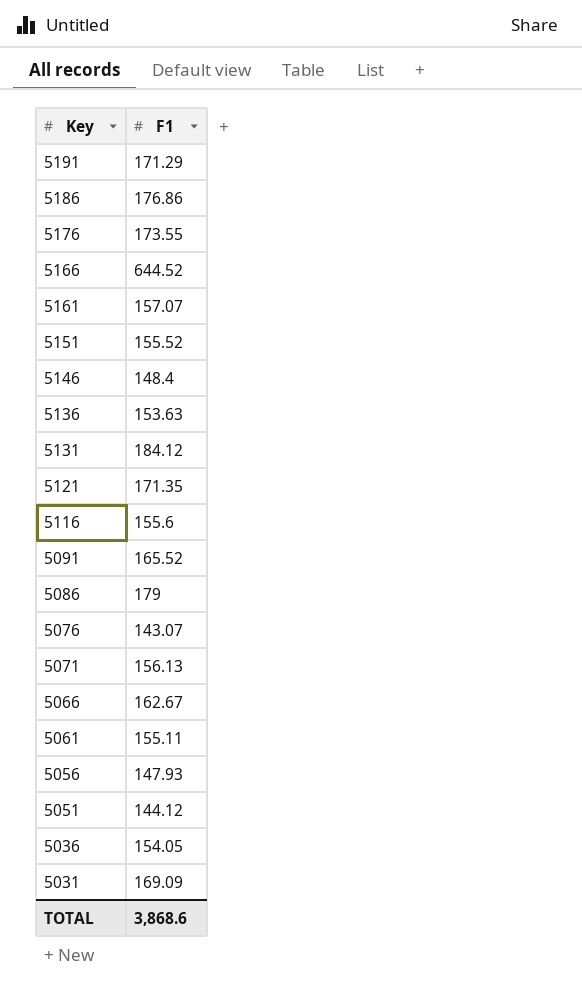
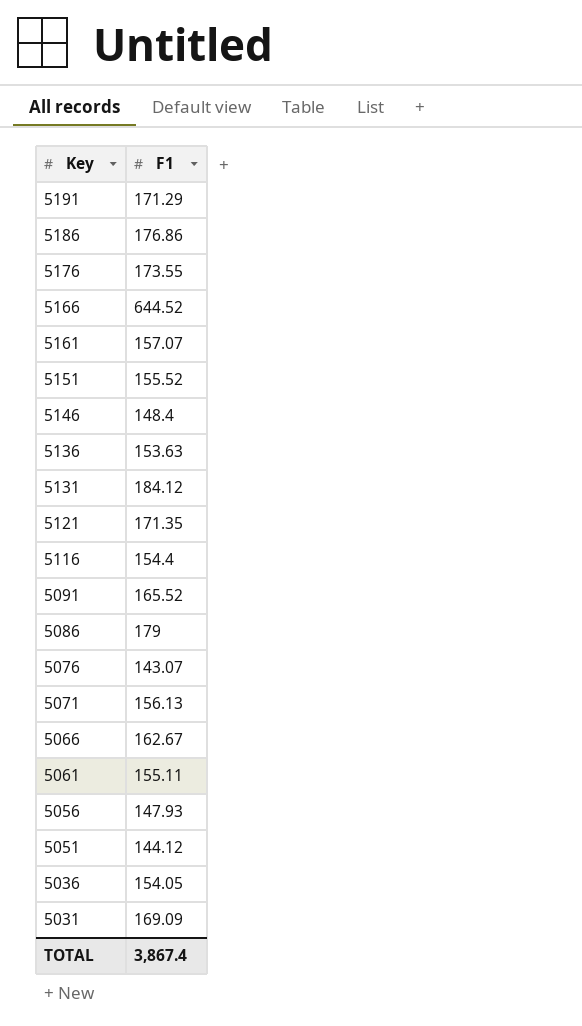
5116 | F1: 155.6 -> 154.4
TOTAL | F1: 3,868.6 -> 3,867.4

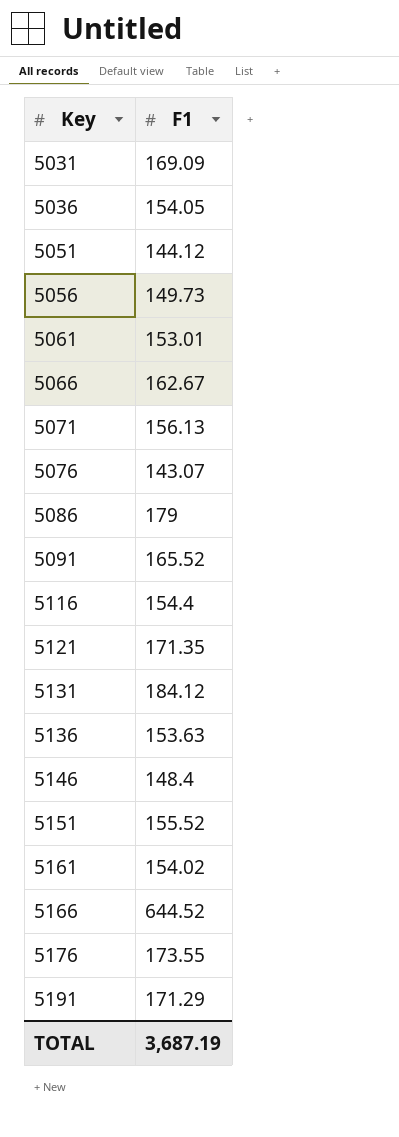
row order: Key descending -> Key ascending
row 5186: 176.86 -> none
5056 | F1: 147.93 -> 149.73
5061 | F1: 155.11 -> 153.01
5161 | F1: 157.07 -> 154.02
TOTAL | F1: 3,867.4 -> 3,687.19

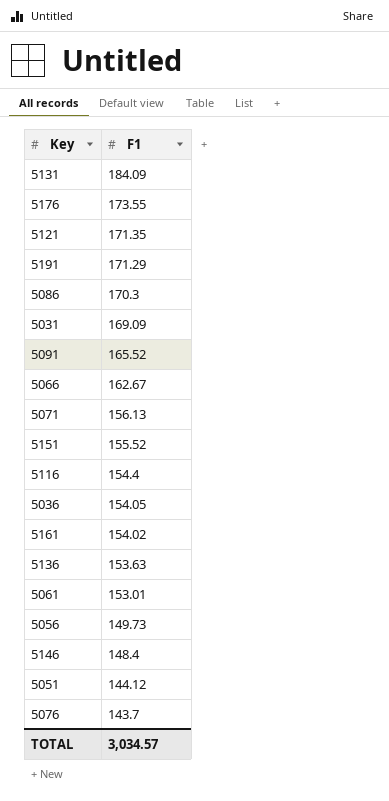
row order: Key ascending -> F1 descending
row 5166: 644.52 -> none
5131 | F1: 184.12 -> 184.09
5086 | F1: 179 -> 170.3
5076 | F1: 143.07 -> 143.7
TOTAL | F1: 3,687.19 -> 3,034.57

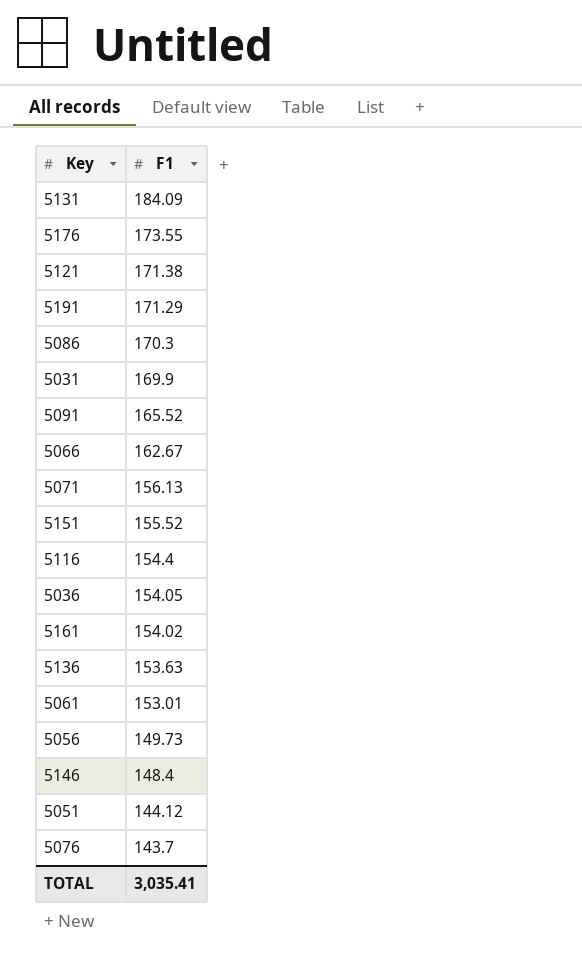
5121 | F1: 171.35 -> 171.38
5031 | F1: 169.09 -> 169.9
TOTAL | F1: 3,034.57 -> 3,035.41

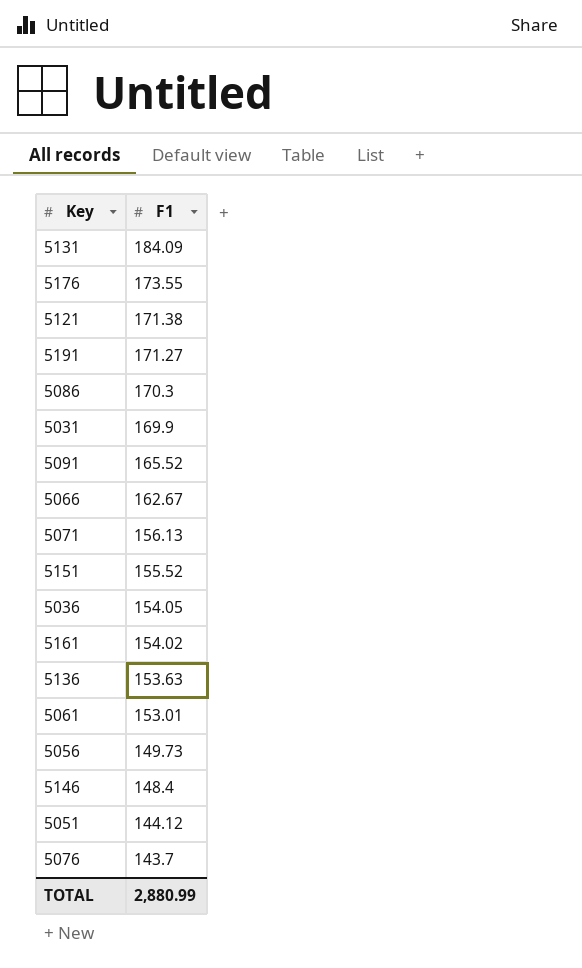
row 5116: 154.4 -> none
5191 | F1: 171.29 -> 171.27
TOTAL | F1: 3,035.41 -> 2,880.99

